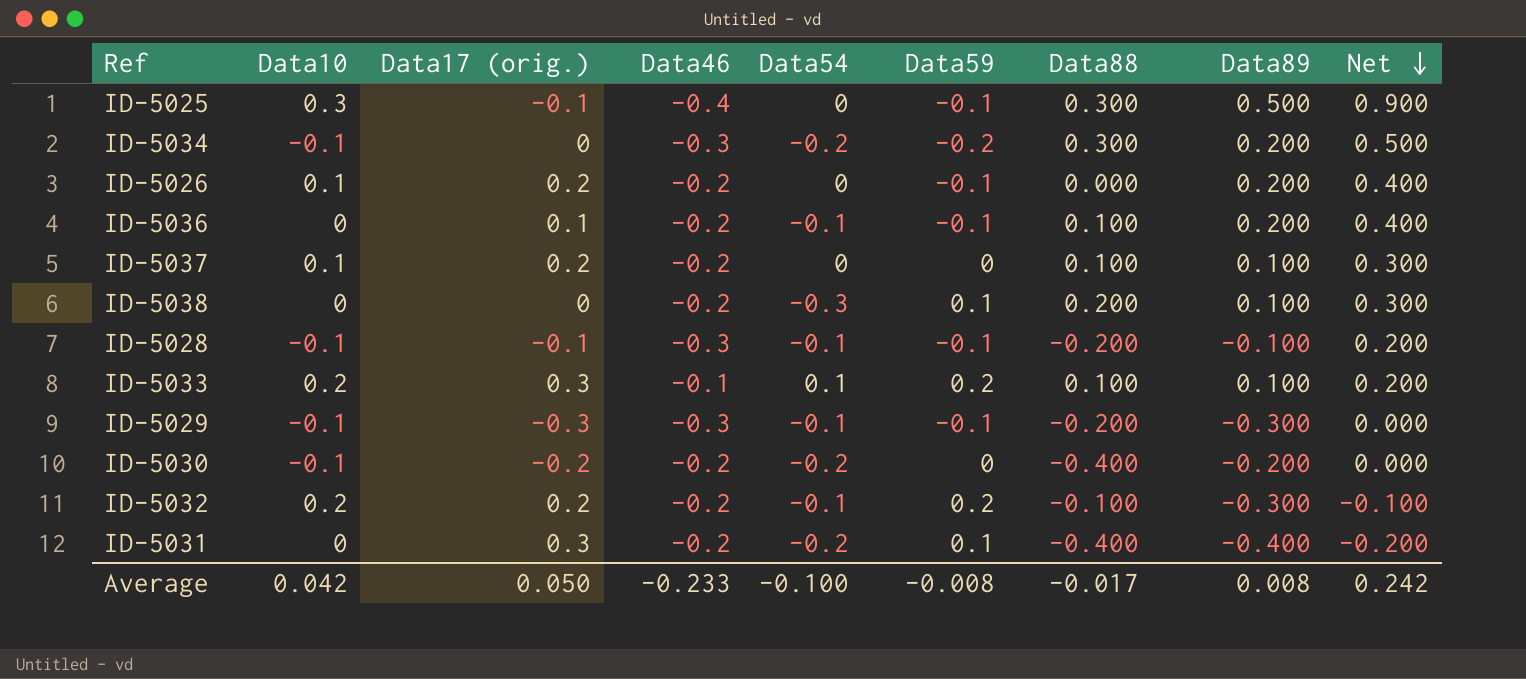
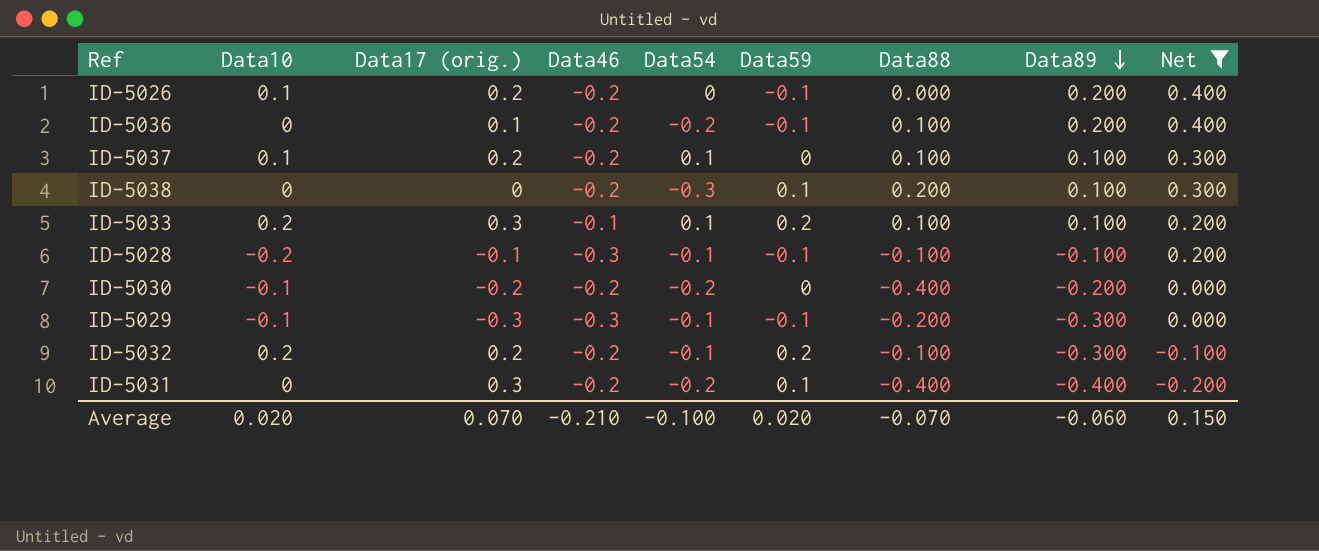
filter: none -> Net <= 0.400
row order: Net descending -> Data89 descending
ID-5036 | Data54: -0.1 -> -0.2
ID-5037 | Data54: 0 -> 0.1
ID-5028 | Data10: -0.1 -> -0.2
ID-5028 | Data88: -0.200 -> -0.100
Average | Data10: 0.042 -> 0.020
Average | Data17 (orig.): 0.050 -> 0.070
Average | Data46: -0.233 -> -0.210
Average | Data59: -0.008 -> 0.020
Average | Data88: -0.017 -> -0.070
Average | Data89: 0.008 -> -0.060
Average | Net: 0.242 -> 0.150

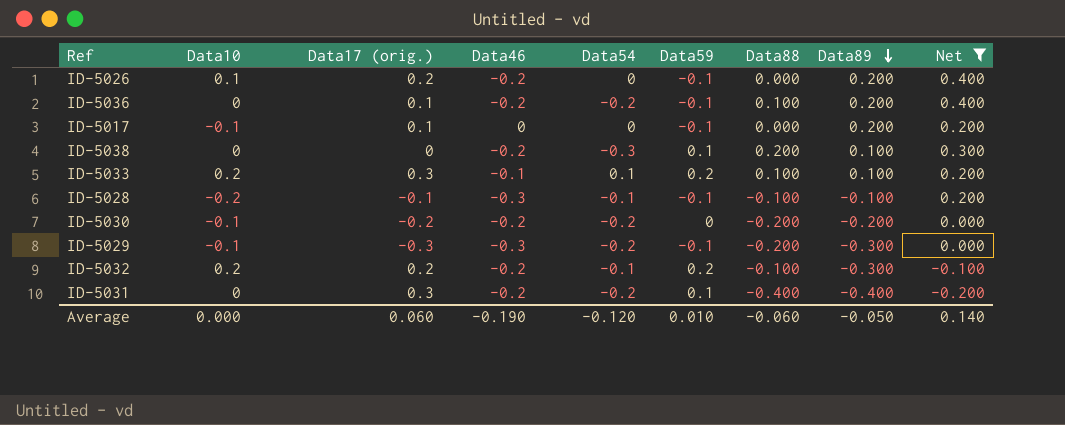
row ID-5037: 0.1 | 0.2 | -0.2 | 0.1 | 0 | 0.100 | 0.100 | 0.300 -> none
row ID-5017: none -> -0.1 | 0.1 | 0 | 0 | -0.1 | 0.000 | 0.200 | 0.200
ID-5030 | Data88: -0.400 -> -0.200
ID-5029 | Data54: -0.1 -> -0.2
Average | Data10: 0.020 -> 0.000
Average | Data17 (orig.): 0.070 -> 0.060
Average | Data46: -0.210 -> -0.190
Average | Data54: -0.100 -> -0.120
Average | Data59: 0.020 -> 0.010
Average | Data88: -0.070 -> -0.060
Average | Data89: -0.060 -> -0.050
Average | Net: 0.150 -> 0.140

